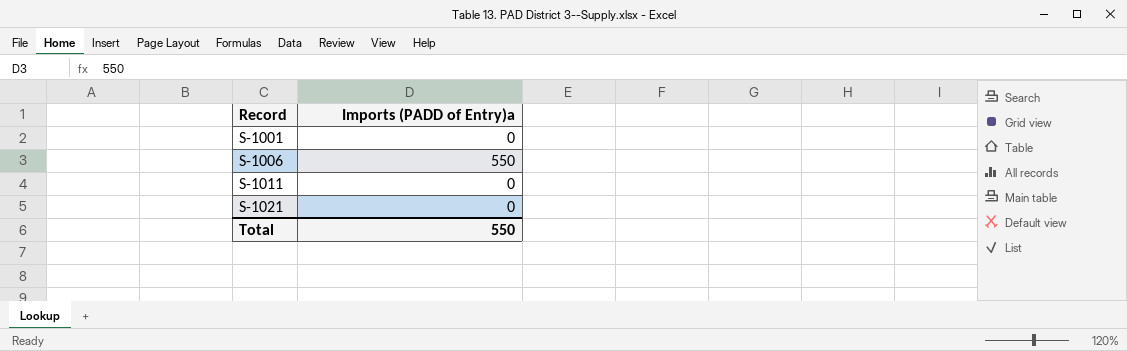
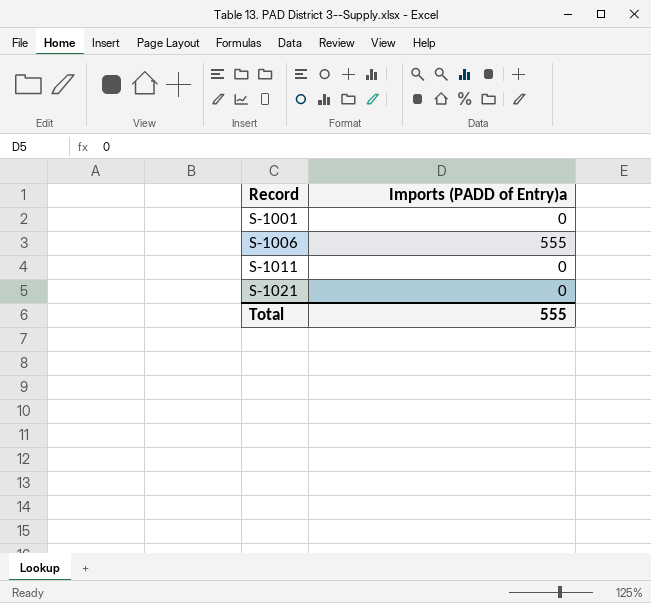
S-1006 | Imports (PADD of Entry)a: 550 -> 555
Total | Imports (PADD of Entry)a: 550 -> 555

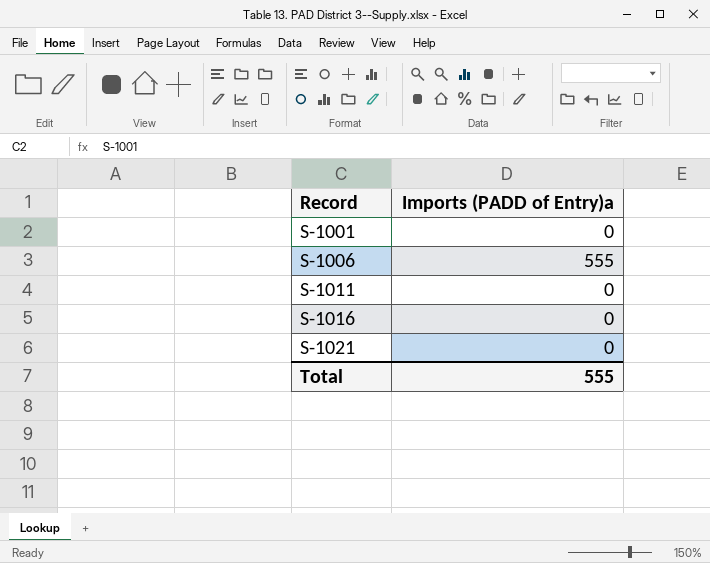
row S-1016: none -> 0

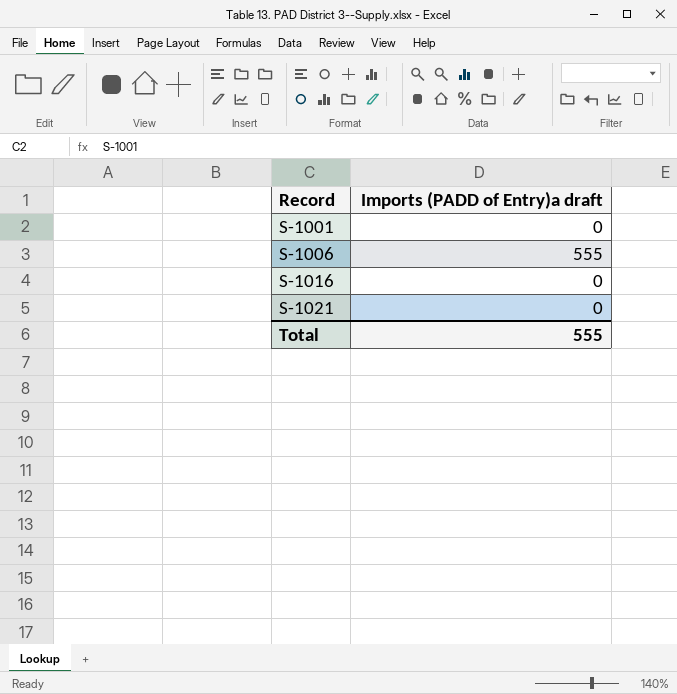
column name: Imports (PADD of Entry)a -> Imports (PADD of Entry)a draft
row S-1011: 0 -> none

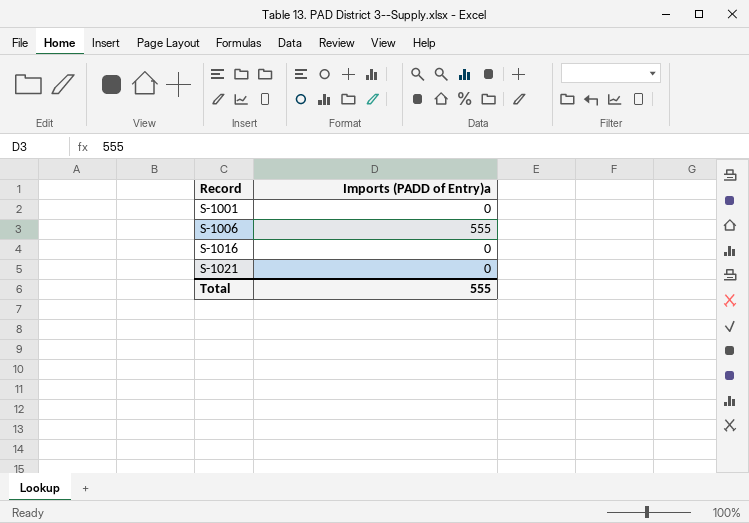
column name: Imports (PADD of Entry)a draft -> Imports (PADD of Entry)a

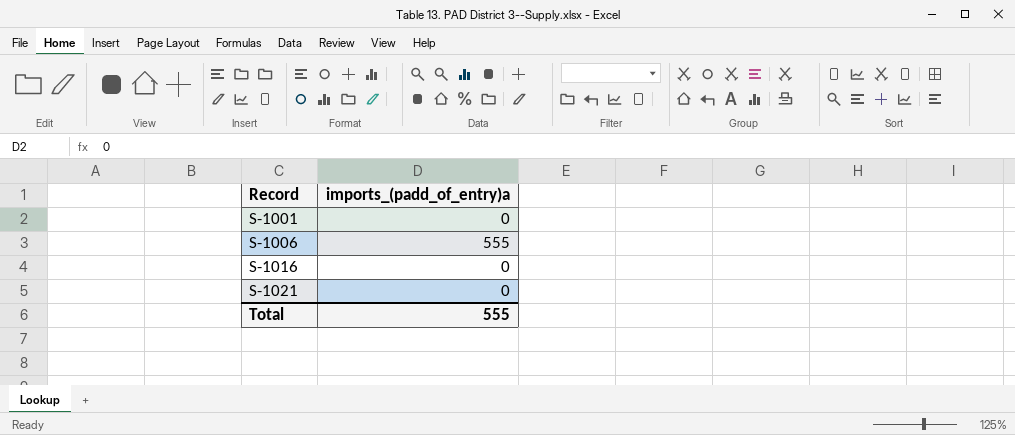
column name: Imports (PADD of Entry)a -> imports_(padd_of_entry)a

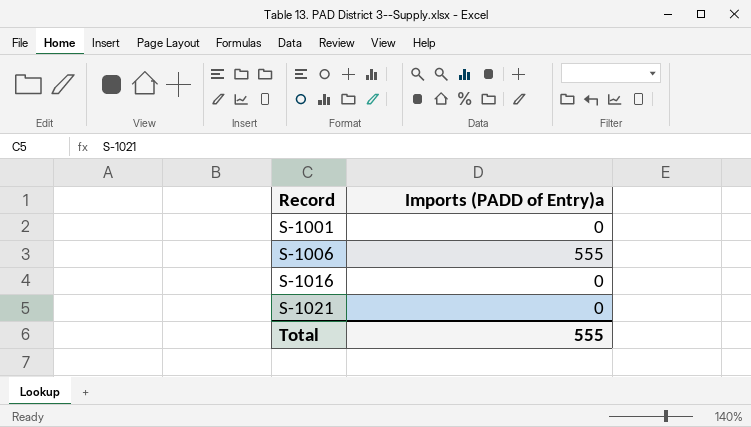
column name: imports_(padd_of_entry)a -> Imports (PADD of Entry)a

